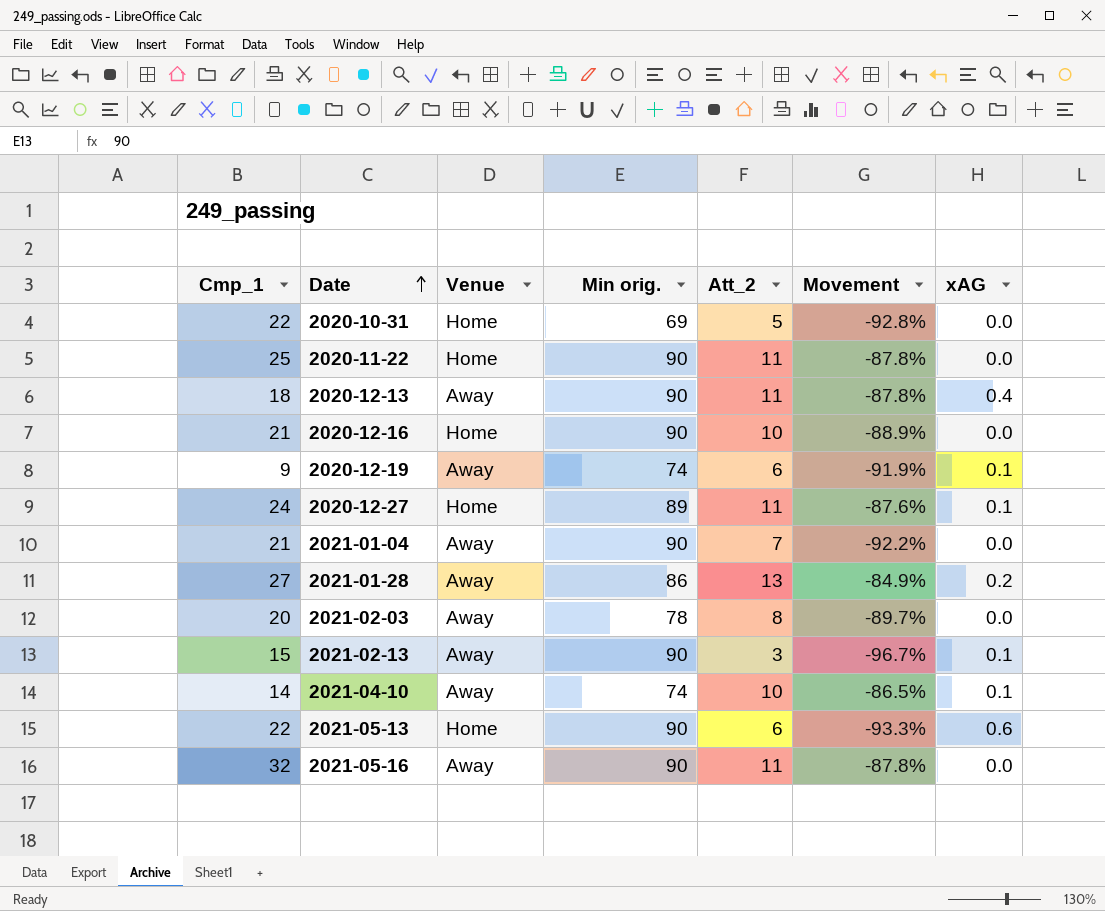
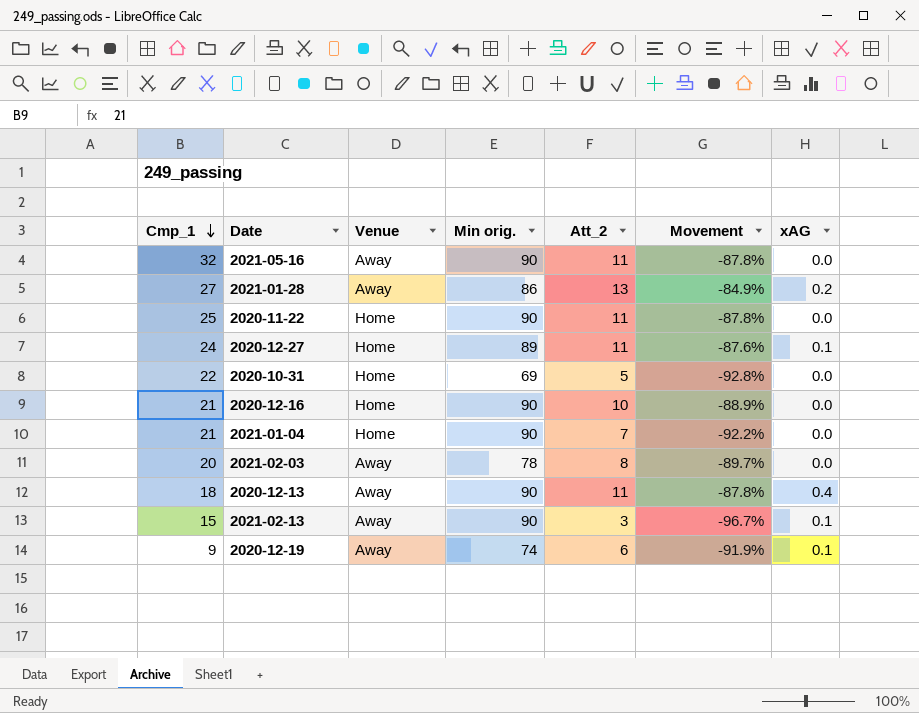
row order: Date ascending -> Cmp_1 descending
row 2021-04-10: 14 | Away | 74 | 10 | -86.5% | 0.1 -> none
row 2021-05-13: 22 | Home | 90 | 6 | -93.3% | 0.6 -> none
2021-01-04 | Venue: Away -> Home

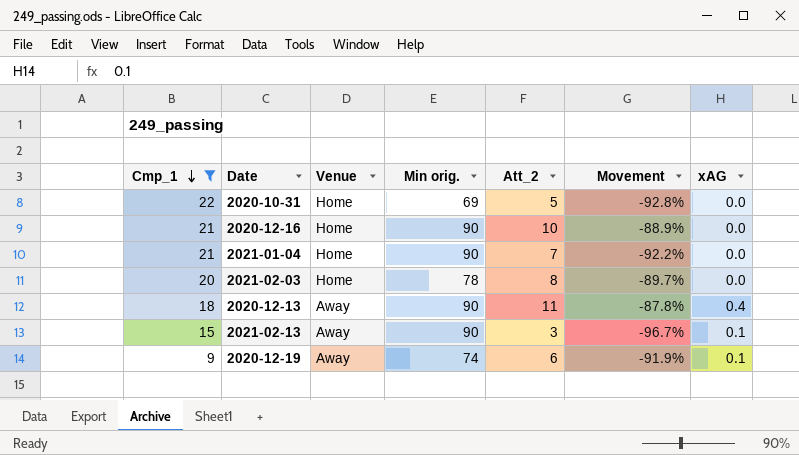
filter: none -> Cmp_1 <= 22
2021-02-03 | Venue: Away -> Home

